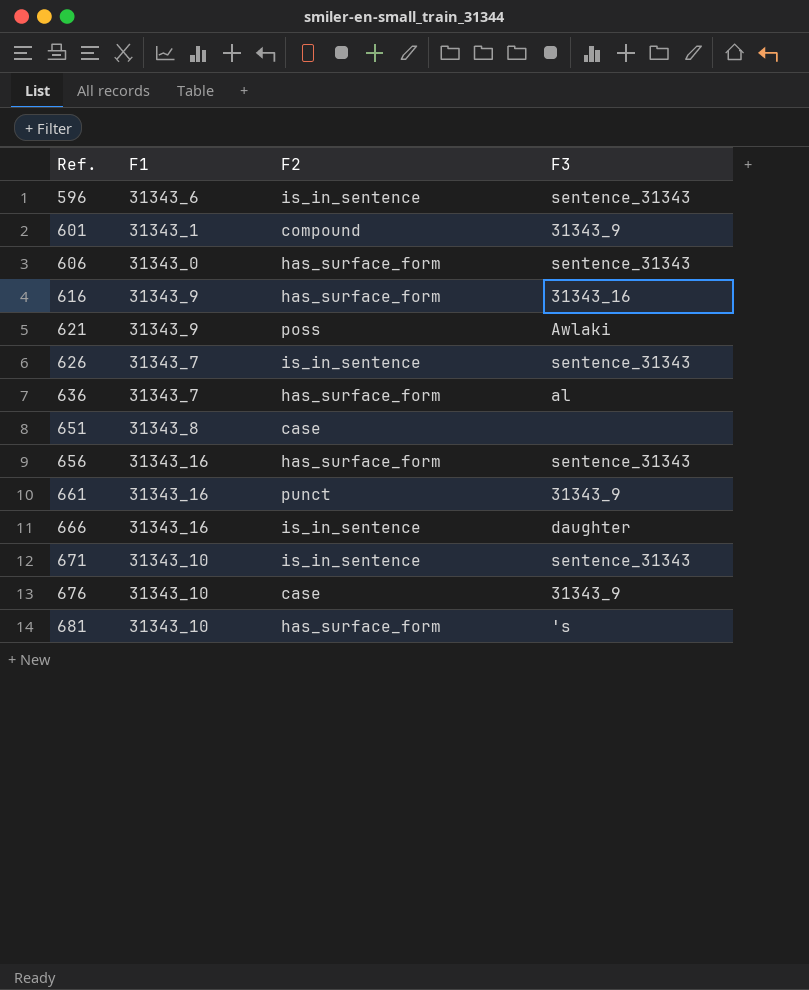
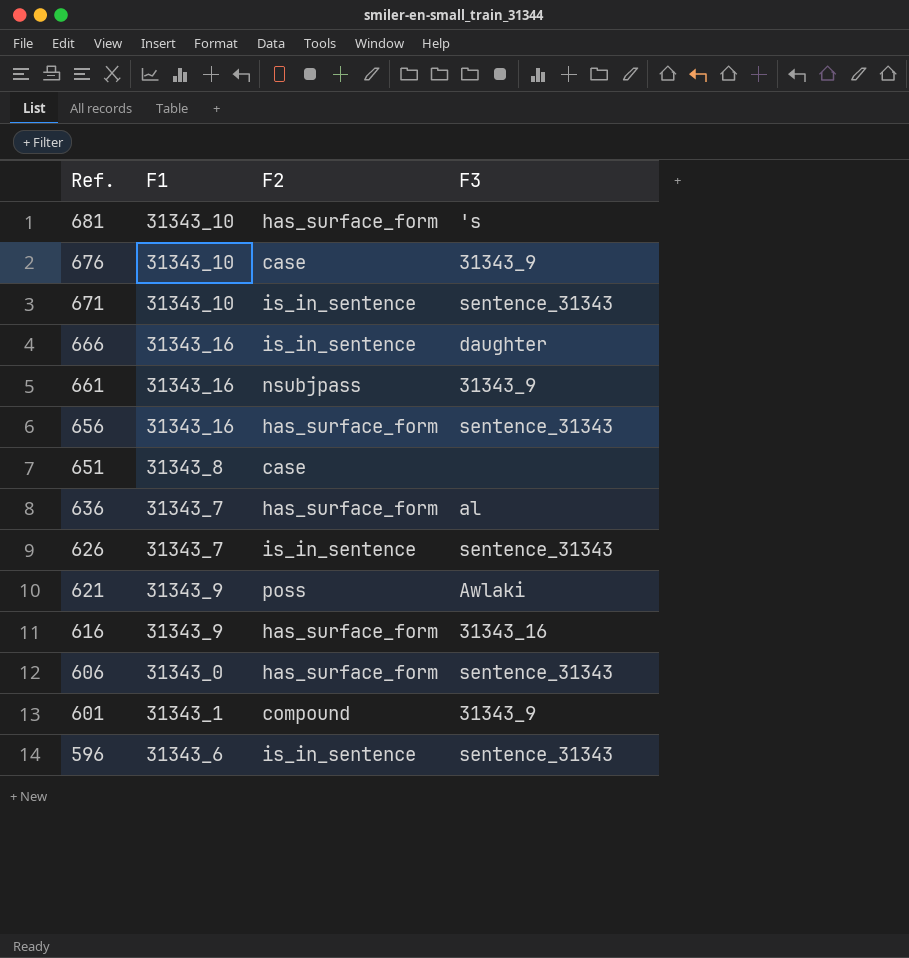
row order: Ref. ascending -> Ref. descending
661 | F2: punct -> nsubjpass

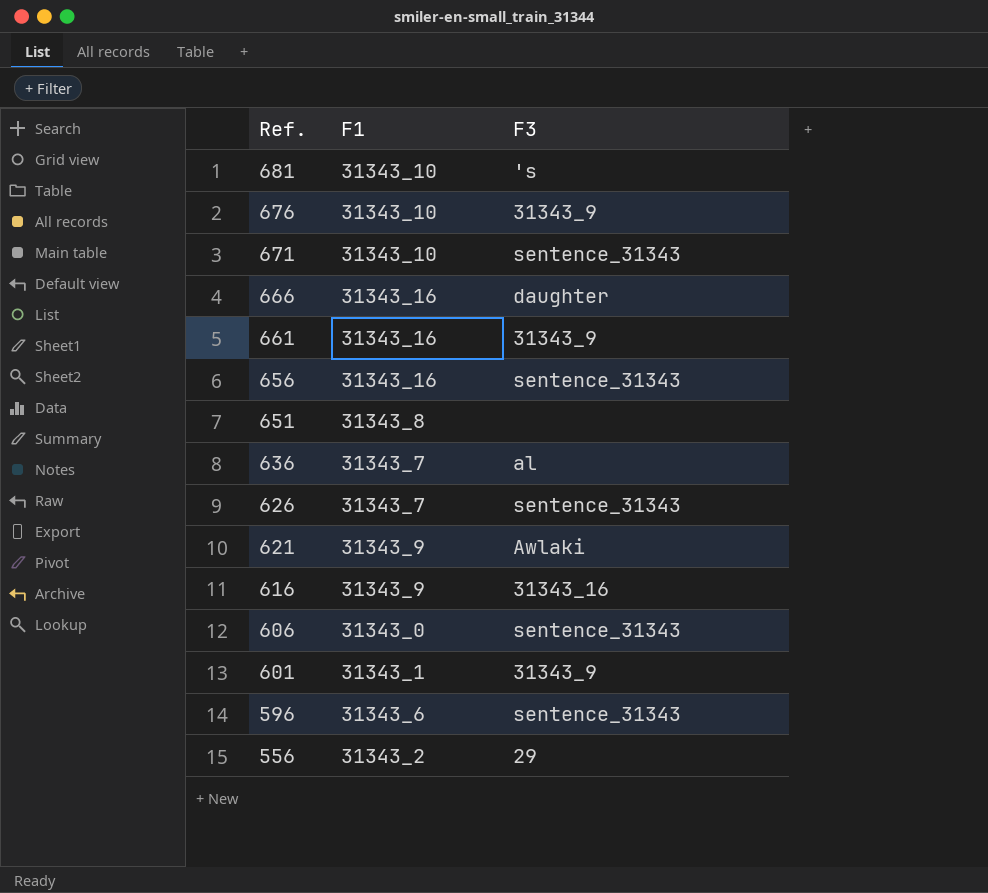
column F2 | position: 3 -> none
row 556: none -> 31343_2 | 29

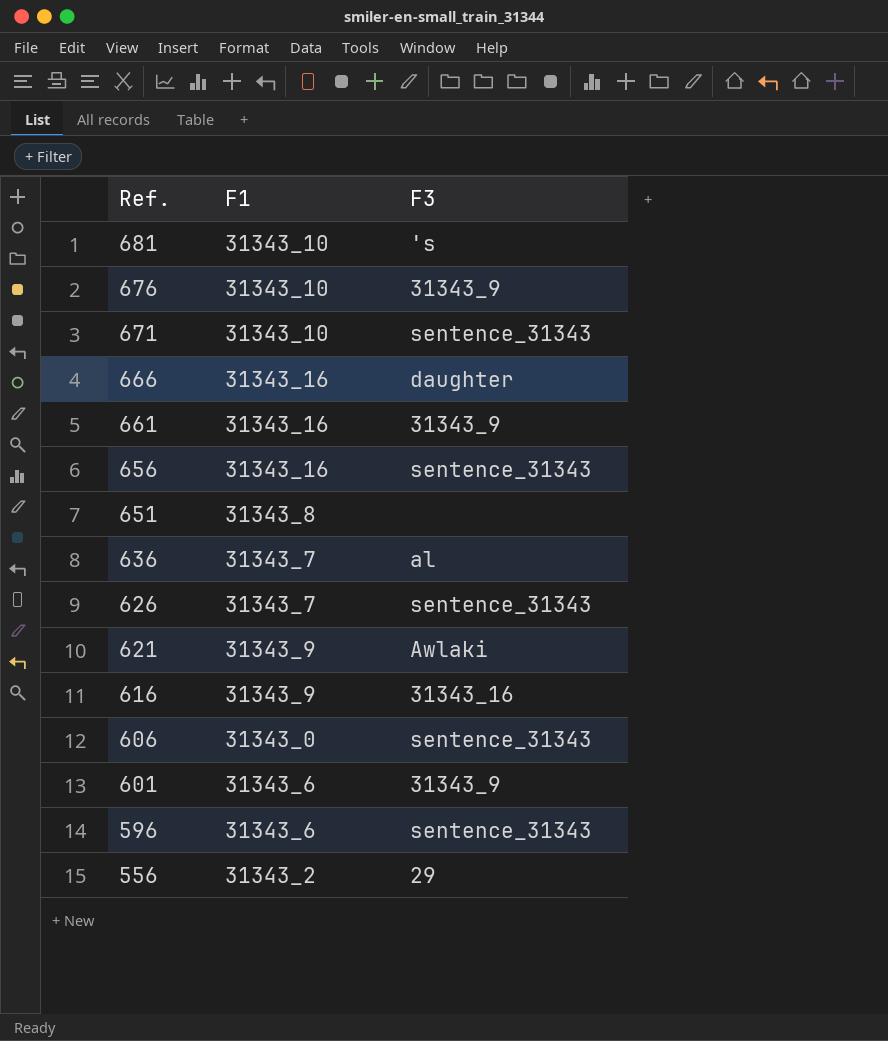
601 | F1: 31343_1 -> 31343_6

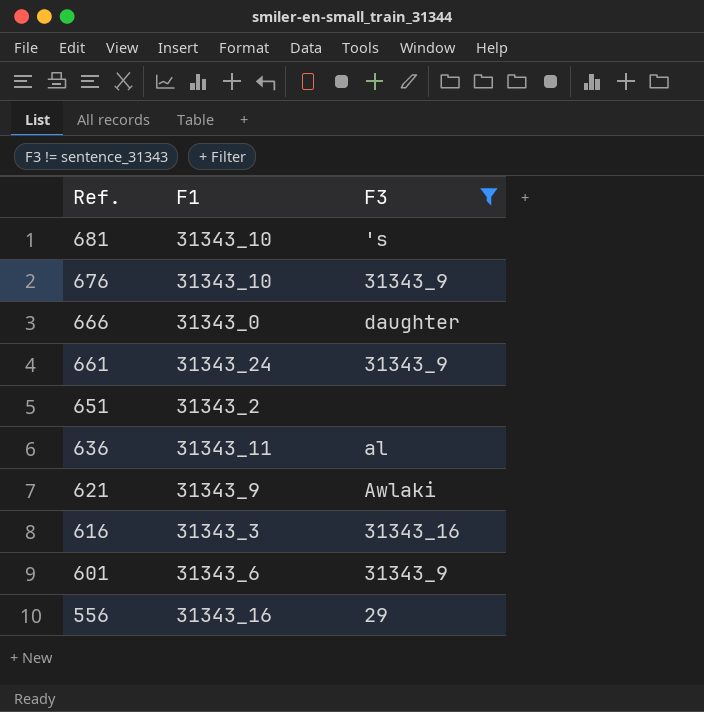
filter: none -> F3 != sentence_31343
666 | F1: 31343_16 -> 31343_0
661 | F1: 31343_16 -> 31343_24
651 | F1: 31343_8 -> 31343_2
636 | F1: 31343_7 -> 31343_11
616 | F1: 31343_9 -> 31343_3
556 | F1: 31343_2 -> 31343_16

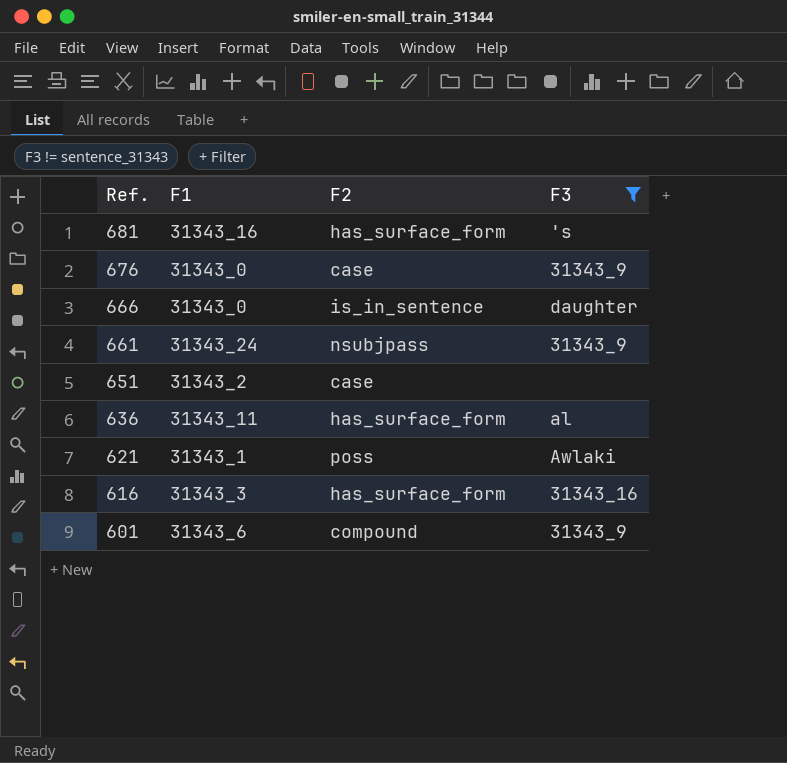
column F2 | position: none -> 3
row 556: 31343_16 | 29 -> none
681 | F1: 31343_10 -> 31343_16
676 | F1: 31343_10 -> 31343_0
621 | F1: 31343_9 -> 31343_1

